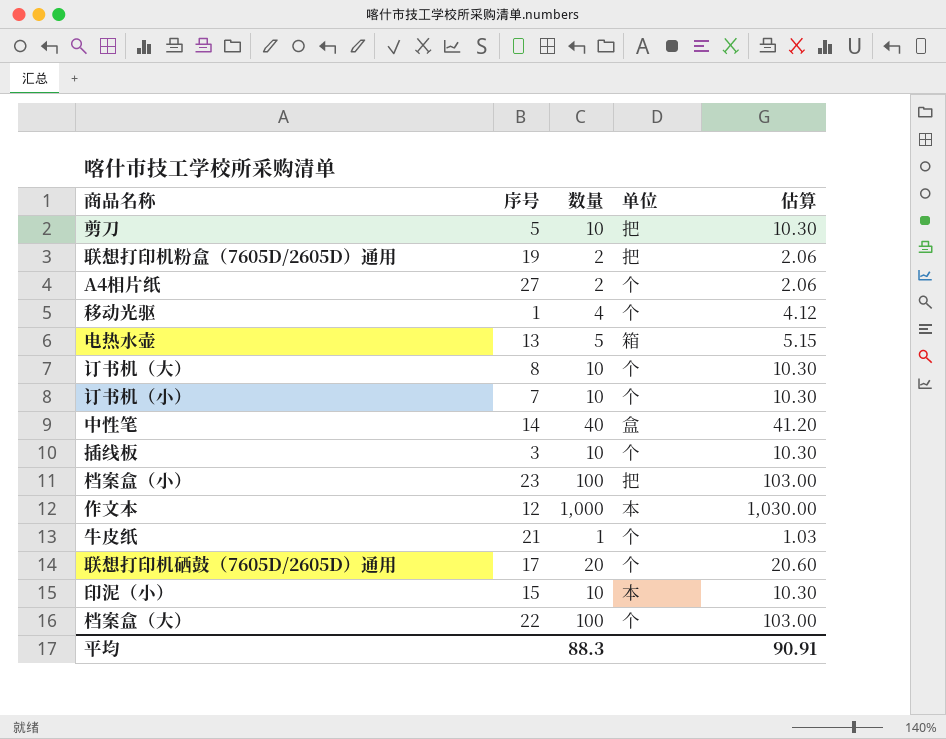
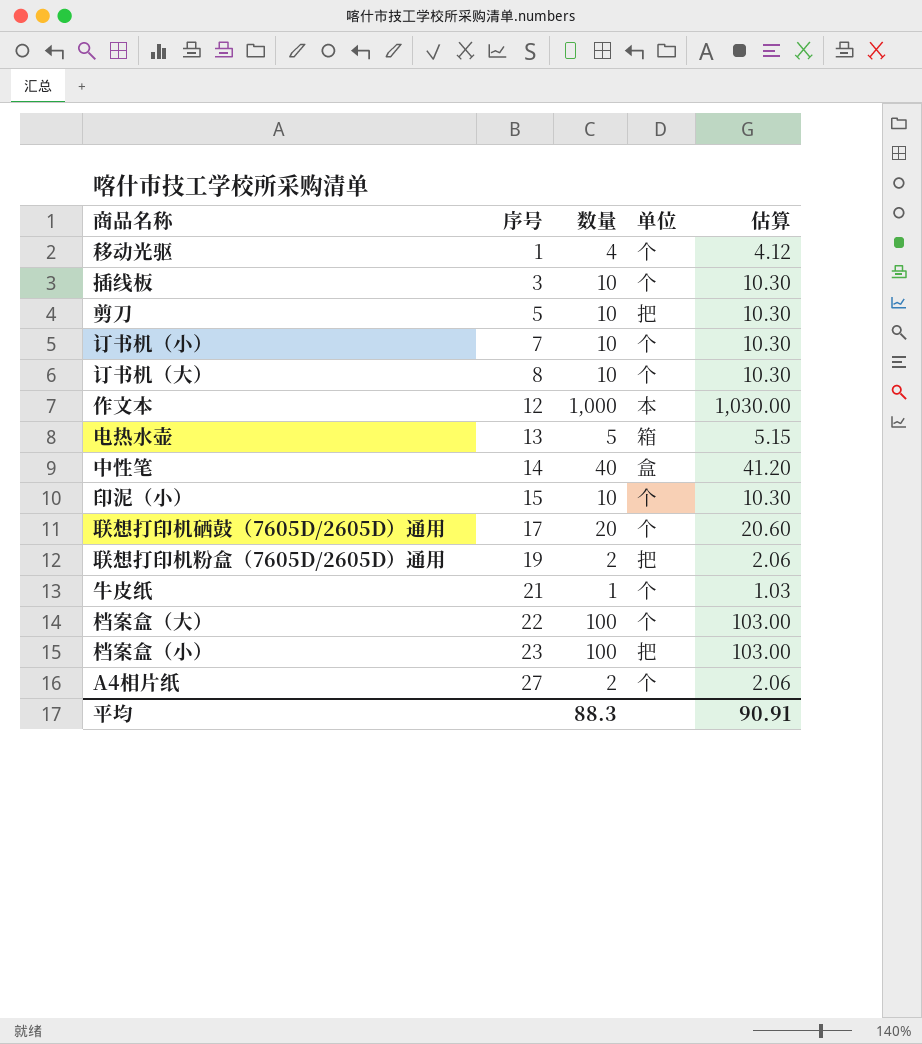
row order: none -> 序号 ascending
印泥（小） | 单位: 本 -> 个

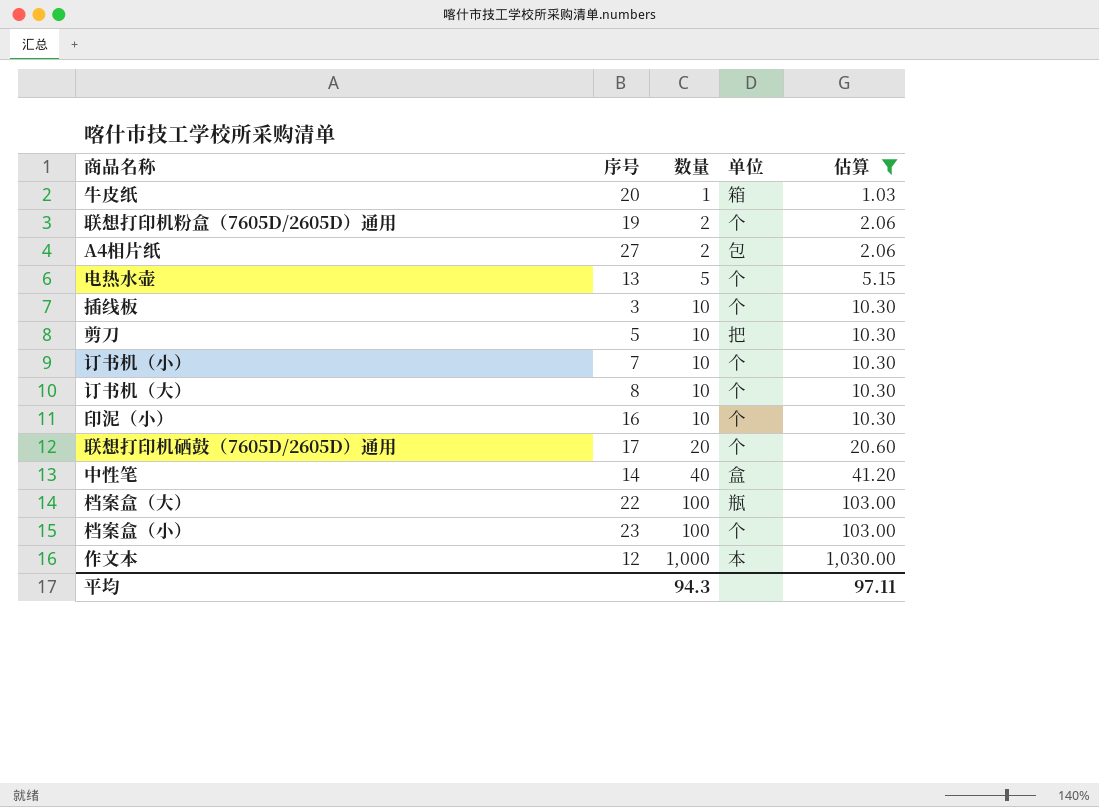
filter: none -> 估算 != 4.12
row order: 序号 ascending -> 数量 ascending
牛皮纸 | 序号: 21 -> 20
牛皮纸 | 单位: 个 -> 箱
联想打印机粉盒（7605D/2605D）通用 | 单位: 把 -> 个
A4相片纸 | 单位: 个 -> 包
电热水壶 | 单位: 箱 -> 个
印泥（小） | 序号: 15 -> 16
档案盒（大） | 单位: 个 -> 瓶
档案盒（小） | 单位: 把 -> 个
平均 | 数量: 88.3 -> 94.3
平均 | 估算: 90.91 -> 97.11

